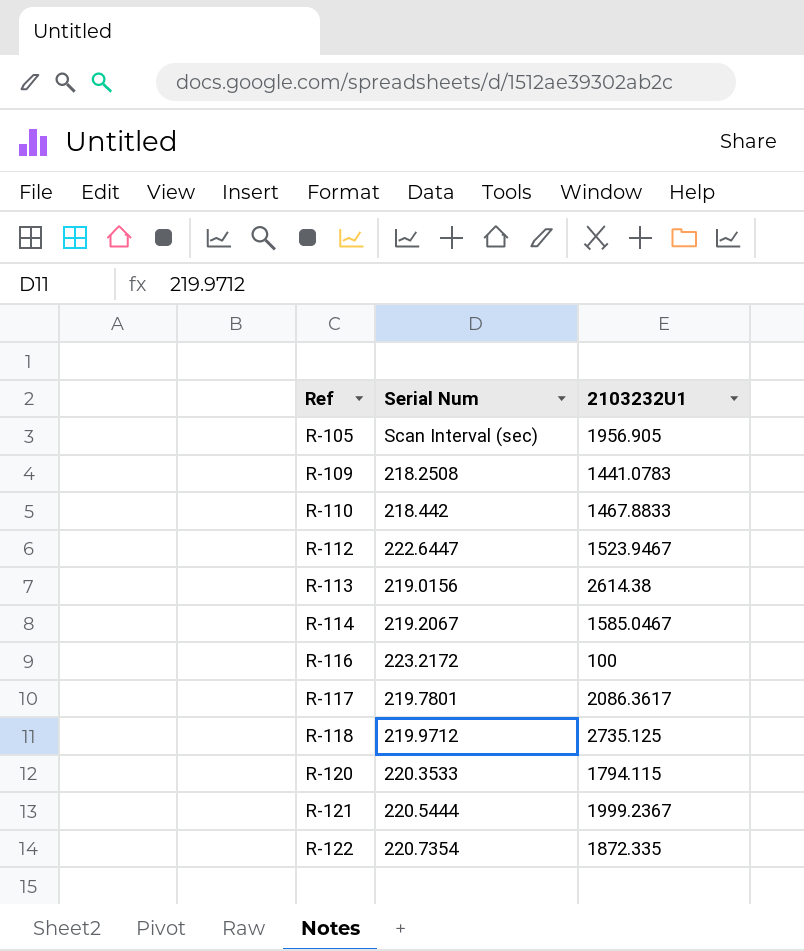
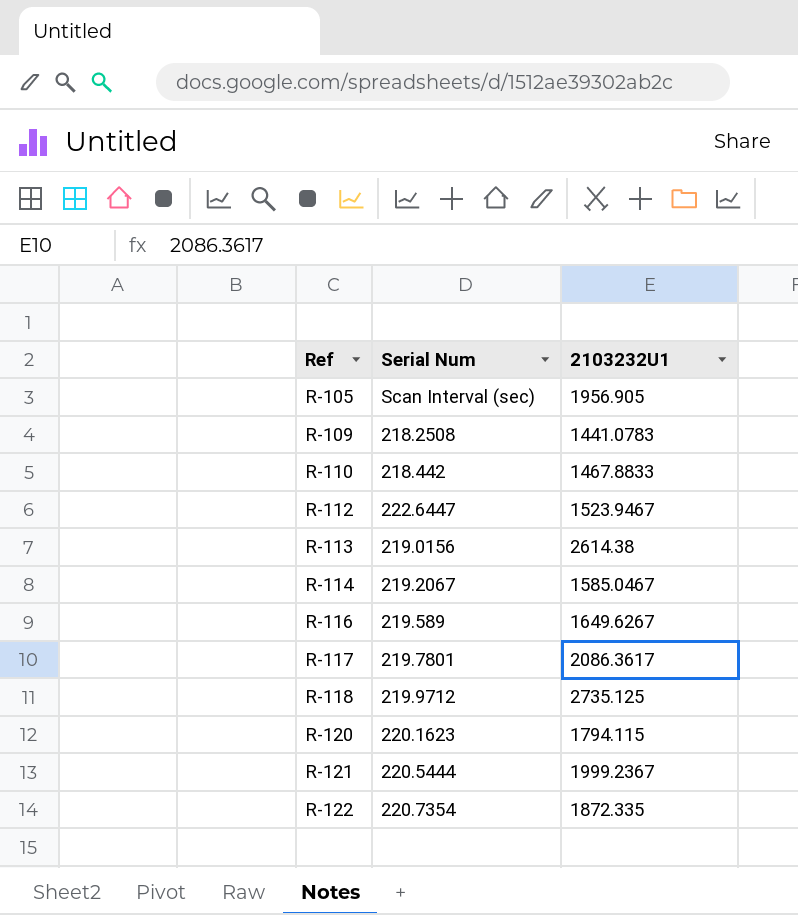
R-116 | Serial Num: 223.2172 -> 219.589
R-116 | 2103232U1: 100 -> 1649.6267
R-120 | Serial Num: 220.3533 -> 220.1623

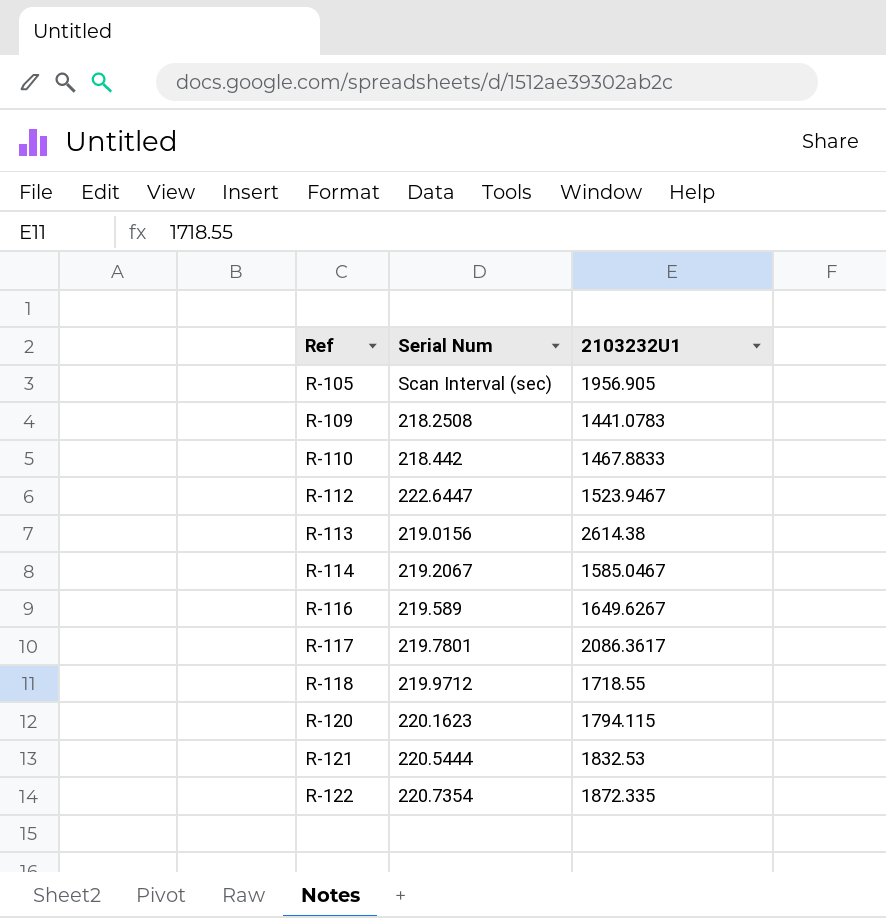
R-118 | 2103232U1: 2735.125 -> 1718.55
R-121 | 2103232U1: 1999.2367 -> 1832.53

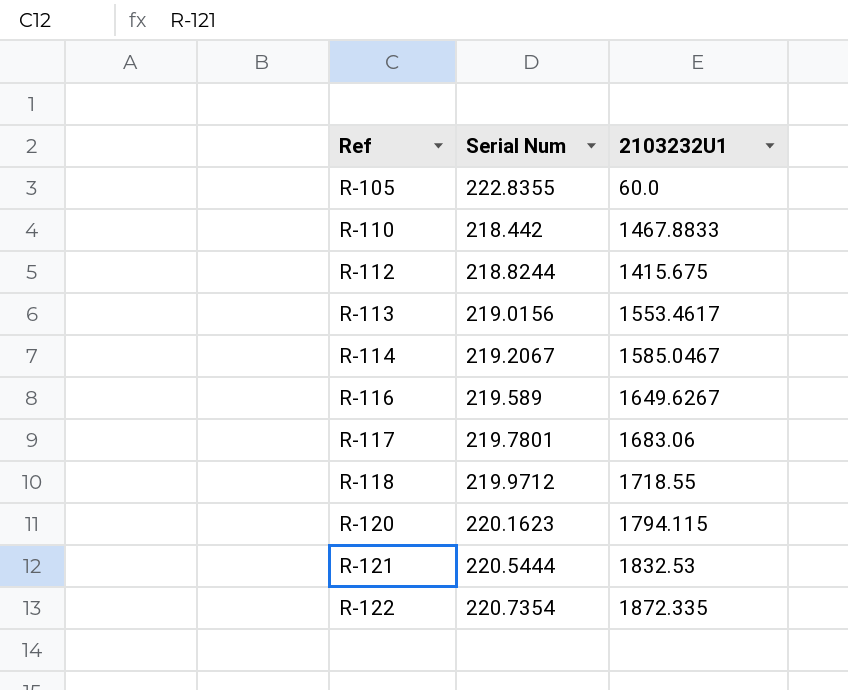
row R-109: 218.2508 | 1441.0783 -> none
R-105 | Serial Num: Scan Interval (sec) -> 222.8355
R-105 | 2103232U1: 1956.905 -> 60.0
R-112 | Serial Num: 222.6447 -> 218.8244
R-112 | 2103232U1: 1523.9467 -> 1415.675
R-113 | 2103232U1: 2614.38 -> 1553.4617
R-117 | 2103232U1: 2086.3617 -> 1683.06

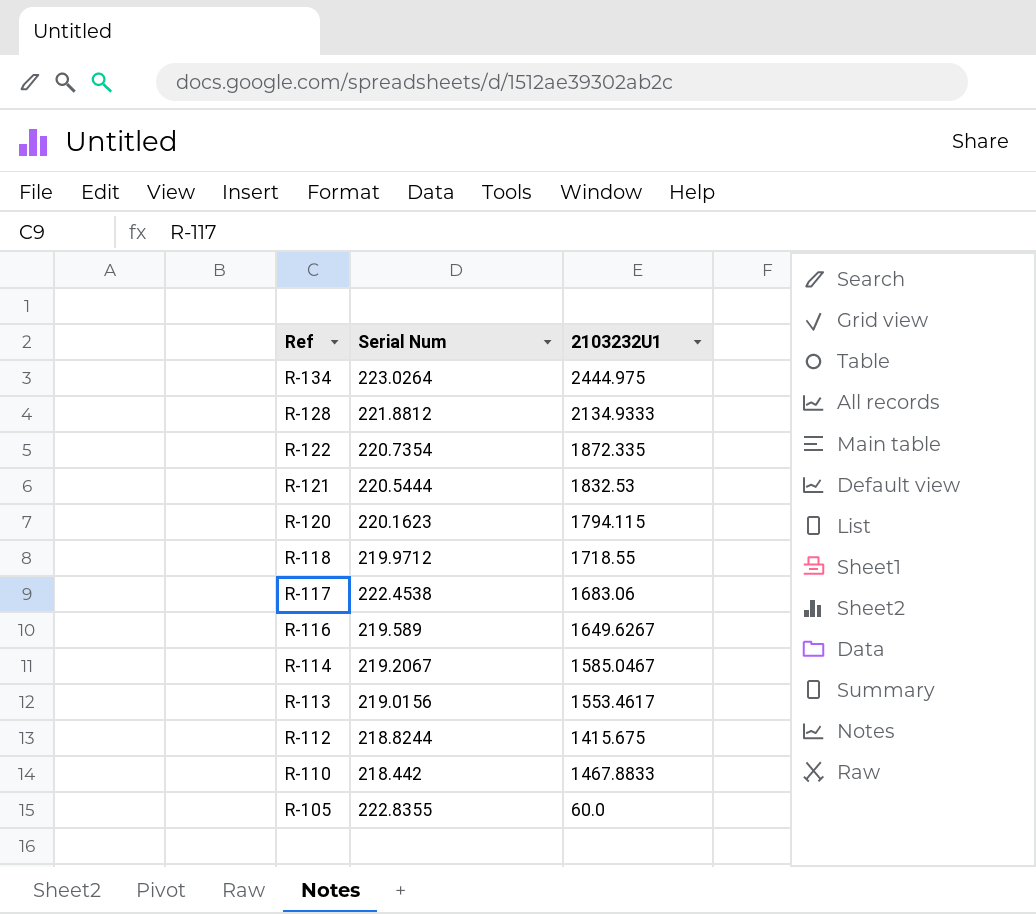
row order: Ref ascending -> Ref descending
row R-134: none -> 223.0264 | 2444.975
row R-128: none -> 221.8812 | 2134.9333
R-117 | Serial Num: 219.7801 -> 222.4538

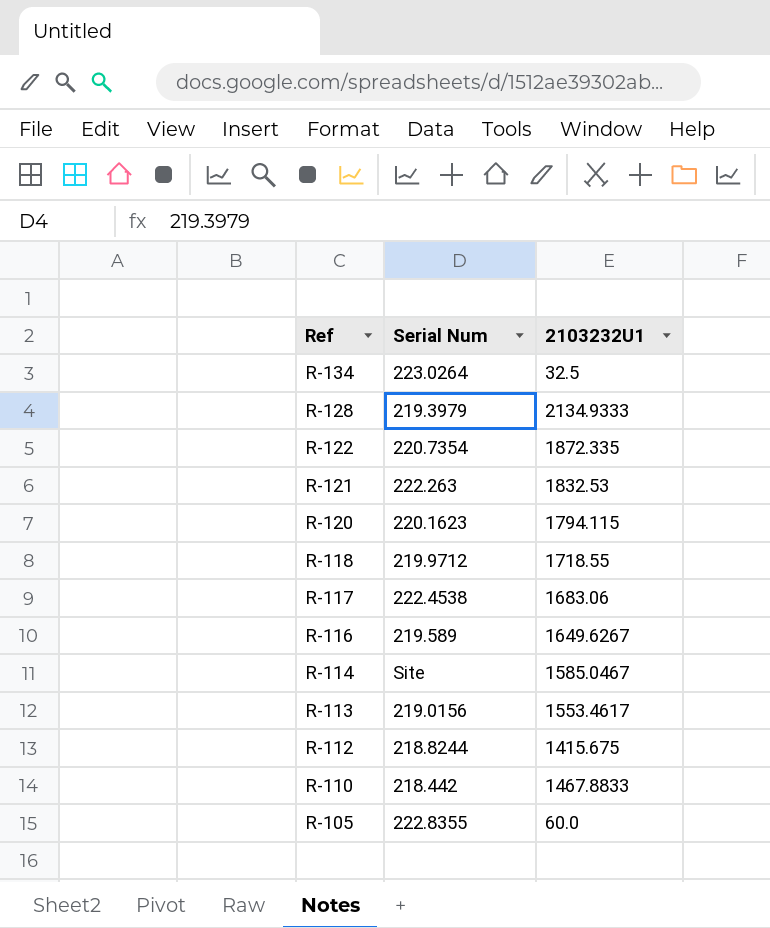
R-134 | 2103232U1: 2444.975 -> 32.5
R-128 | Serial Num: 221.8812 -> 219.3979
R-121 | Serial Num: 220.5444 -> 222.263
R-114 | Serial Num: 219.2067 -> Site

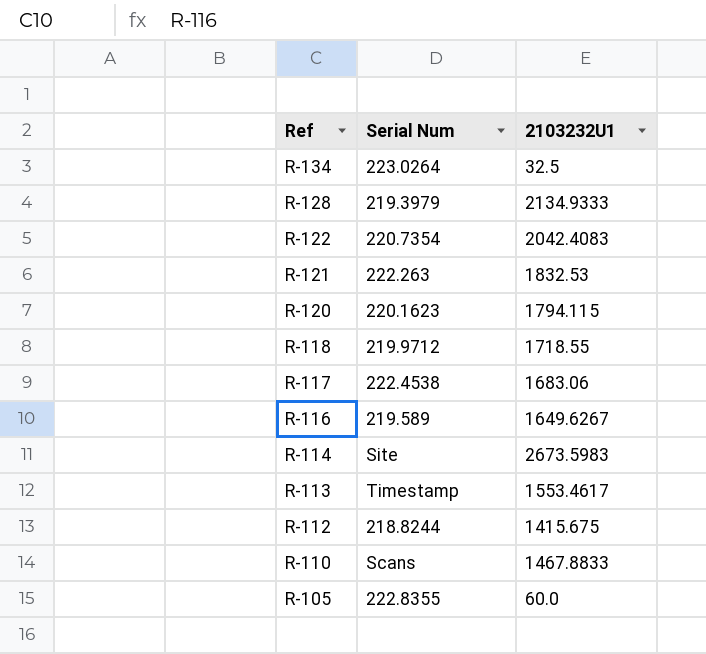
R-122 | 2103232U1: 1872.335 -> 2042.4083
R-114 | 2103232U1: 1585.0467 -> 2673.5983
R-113 | Serial Num: 219.0156 -> Timestamp
R-110 | Serial Num: 218.442 -> Scans

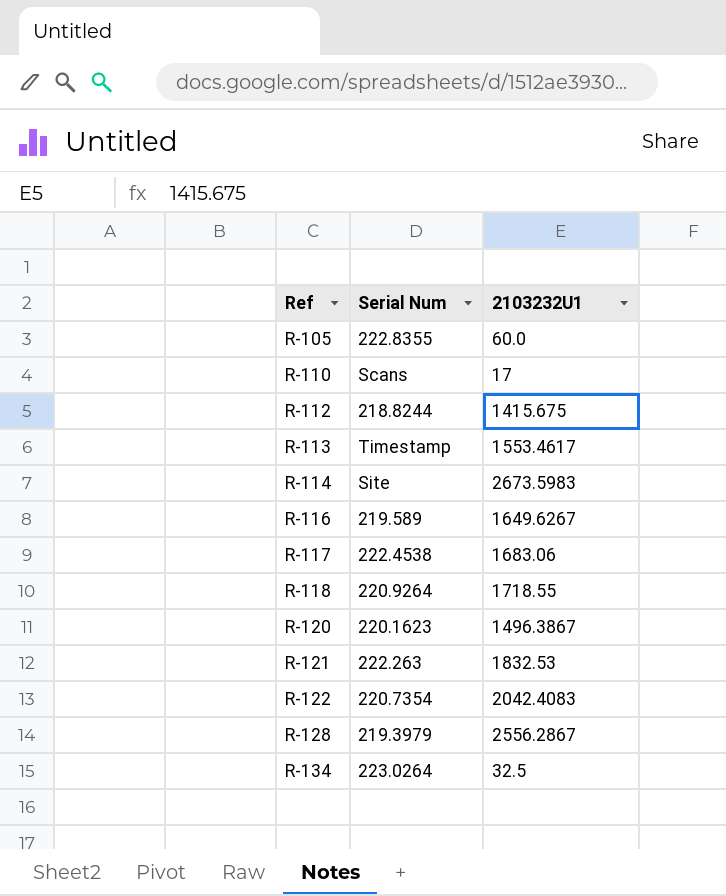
row order: Ref descending -> Ref ascending
R-110 | 2103232U1: 1467.8833 -> 17
R-118 | Serial Num: 219.9712 -> 220.9264
R-120 | 2103232U1: 1794.115 -> 1496.3867
R-128 | 2103232U1: 2134.9333 -> 2556.2867

